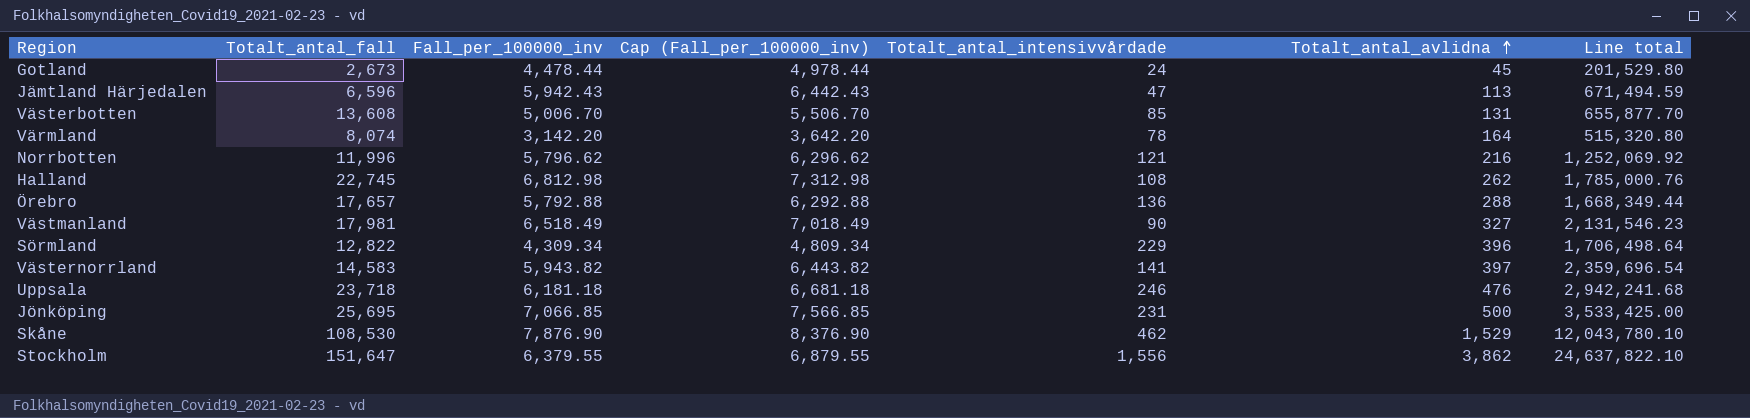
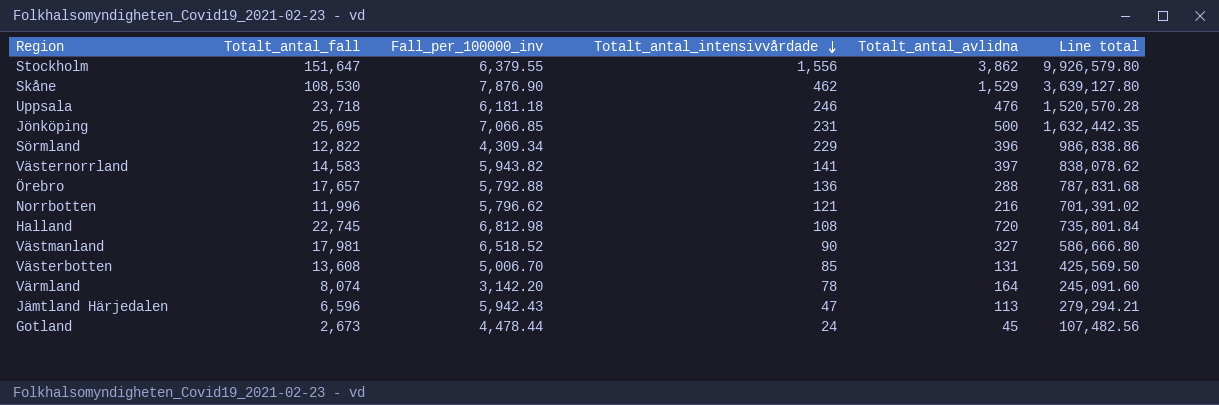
row order: Totalt_antal_avlidna ascending -> Totalt_antal_intensivvårdade descending
column Cap (Fall_per_100000_inv) | formula: [Fall_per_100000_inv] + 500 -> none
column Line total | formula: [Fall_per_100000_inv] * [Totalt_antal_avlidna] -> [Fall_per_100000_inv] * [Totalt_antal_intensivvårdade]
Halland | Totalt_antal_avlidna: 262 -> 720
Västmanland | Fall_per_100000_inv: 6,518.49 -> 6,518.52

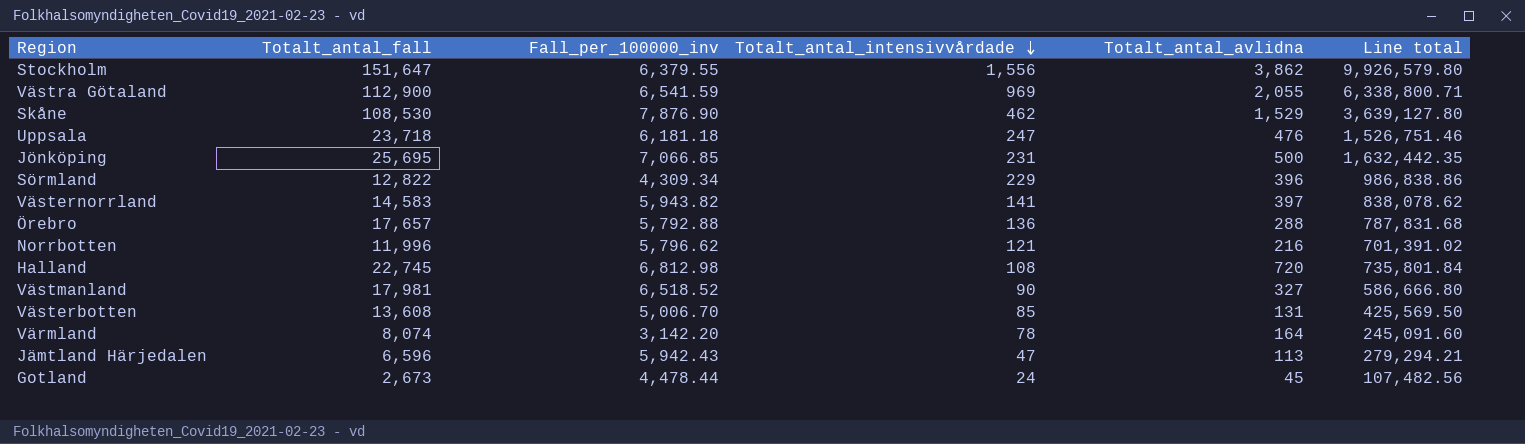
row Västra Götaland: none -> 112,900 | 6,541.59 | 969 | 2,055 | 6,338,800.71
Uppsala | Totalt_antal_intensivvårdade: 246 -> 247
Uppsala | Line total: 1,520,570.28 -> 1,526,751.46

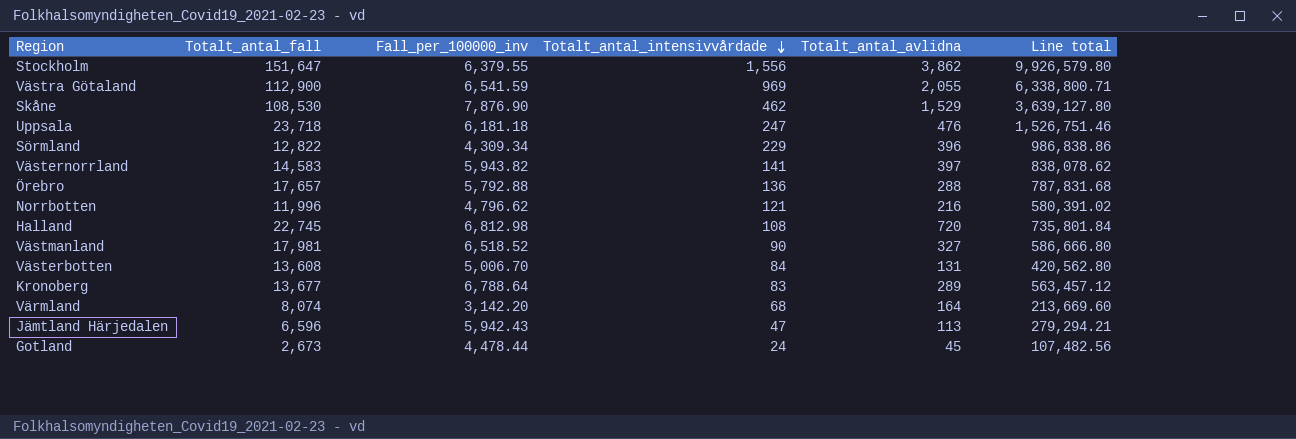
row Jönköping: 25,695 | 7,066.85 | 231 | 500 | 1,632,442.35 -> none
Norrbotten | Fall_per_100000_inv: 5,796.62 -> 4,796.62
Norrbotten | Line total: 701,391.02 -> 580,391.02
Västerbotten | Totalt_antal_intensivvårdade: 85 -> 84
Västerbotten | Line total: 425,569.50 -> 420,562.80
row Kronoberg: none -> 13,677 | 6,788.64 | 83 | 289 | 563,457.12
Värmland | Totalt_antal_intensivvårdade: 78 -> 68
Värmland | Line total: 245,091.60 -> 213,669.60

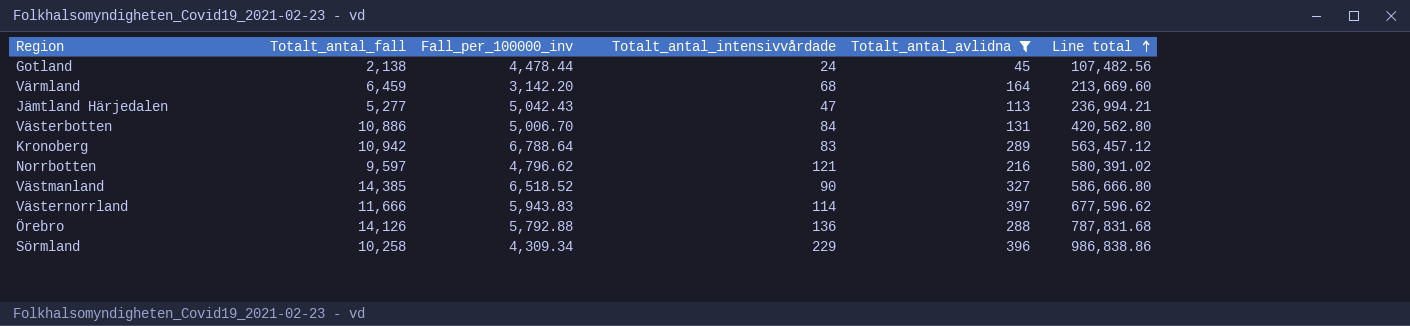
filter: none -> Totalt_antal_avlidna <= 397
row order: Totalt_antal_intensivvårdade descending -> Line total ascending
Gotland | Totalt_antal_fall: 2,673 -> 2,138
Värmland | Totalt_antal_fall: 8,074 -> 6,459
Jämtland Härjedalen | Totalt_antal_fall: 6,596 -> 5,277
Jämtland Härjedalen | Fall_per_100000_inv: 5,942.43 -> 5,042.43
Jämtland Härjedalen | Line total: 279,294.21 -> 236,994.21
Västerbotten | Totalt_antal_fall: 13,608 -> 10,886
Kronoberg | Totalt_antal_fall: 13,677 -> 10,942
Norrbotten | Totalt_antal_fall: 11,996 -> 9,597
Västmanland | Totalt_antal_fall: 17,981 -> 14,385
Västernorrland | Totalt_antal_fall: 14,583 -> 11,666
Västernorrland | Fall_per_100000_inv: 5,943.82 -> 5,943.83
Västernorrland | Totalt_antal_intensivvårdade: 141 -> 114
Västernorrland | Line total: 838,078.62 -> 677,596.62
Örebro | Totalt_antal_fall: 17,657 -> 14,126
Sörmland | Totalt_antal_fall: 12,822 -> 10,258

